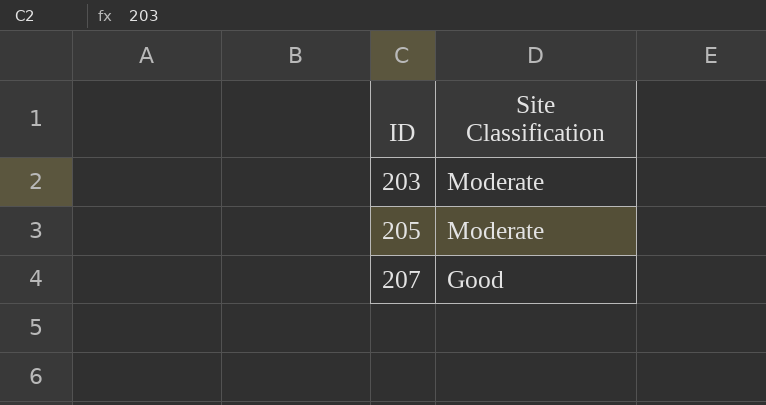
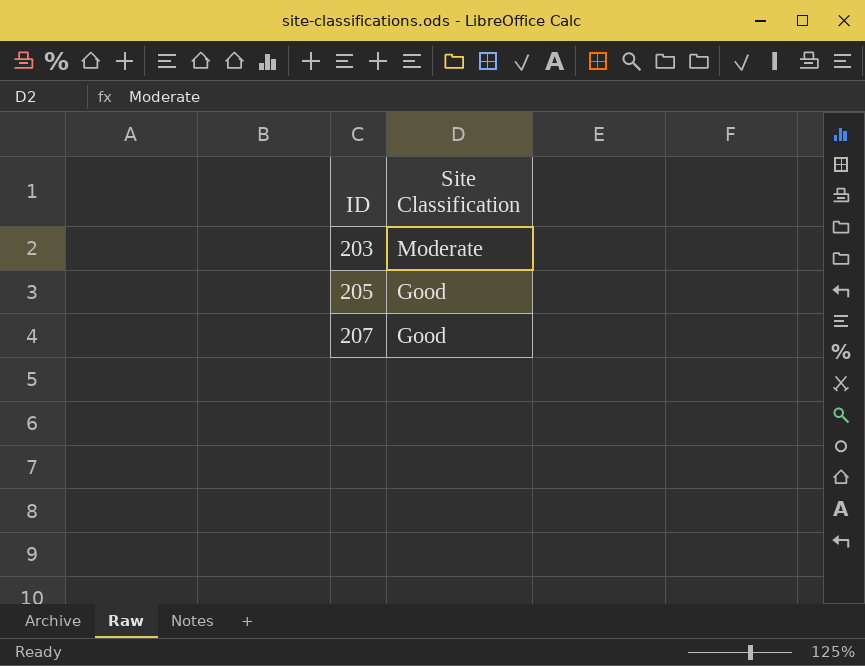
205 | Site Classification: Moderate -> Good

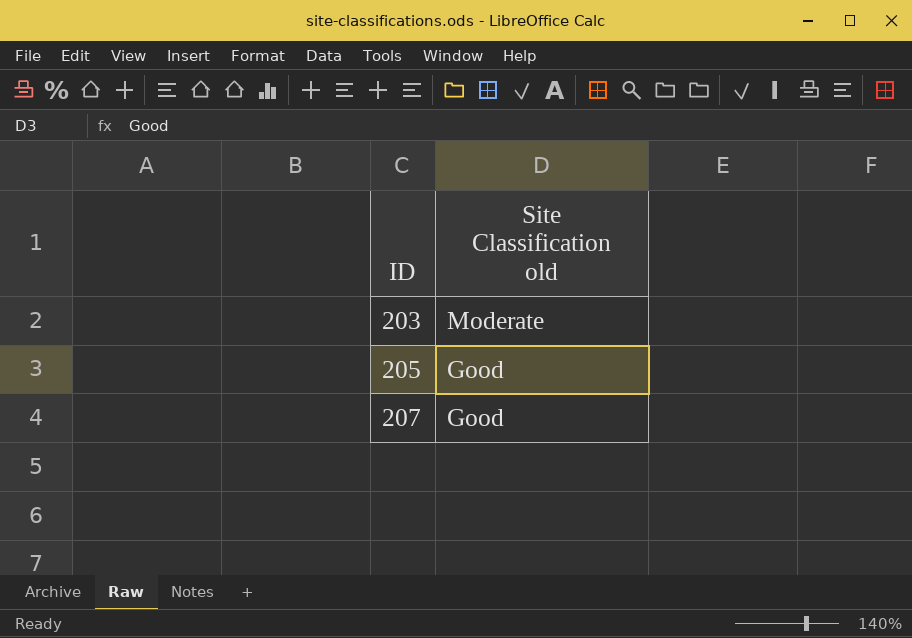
column name: Site Classification -> Site Classification old

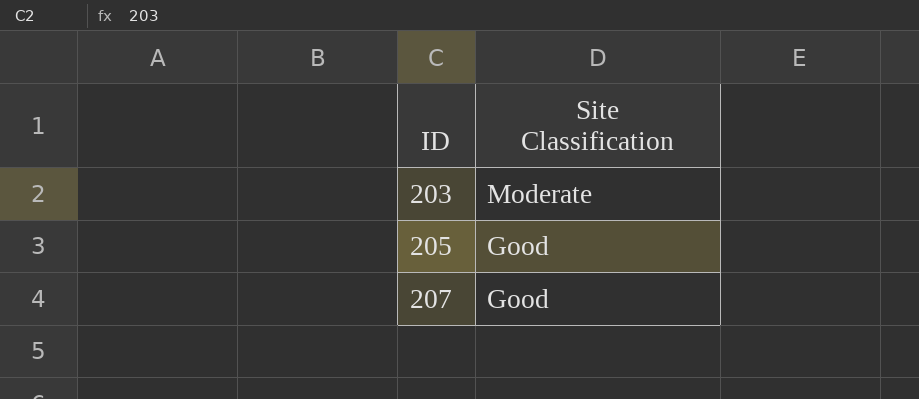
column name: Site Classification old -> Site Classification

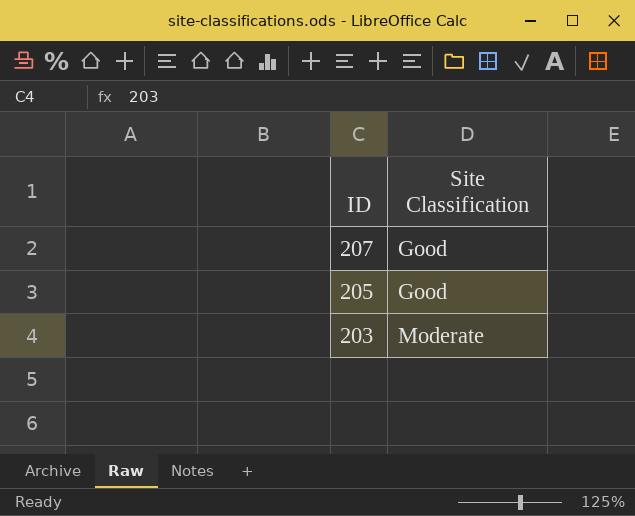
row order: ID ascending -> ID descending

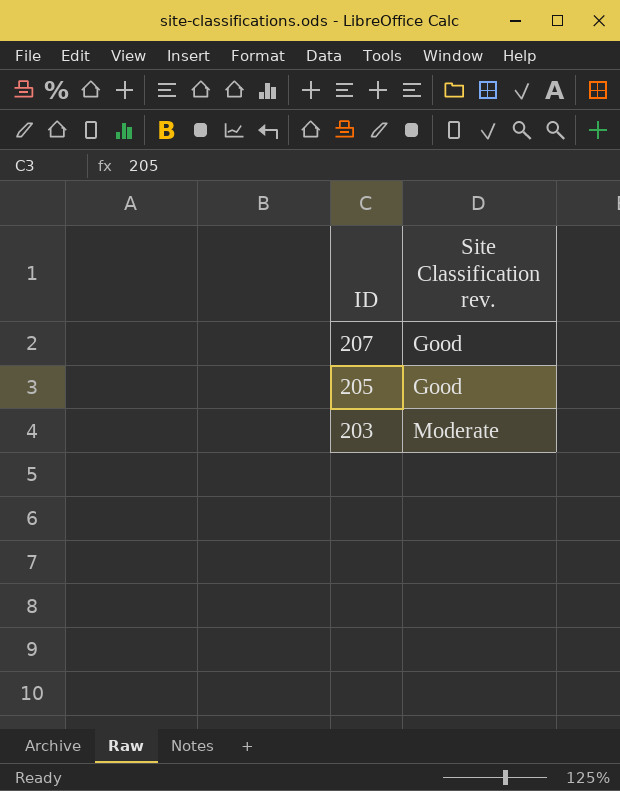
column name: Site Classification -> Site Classification rev.

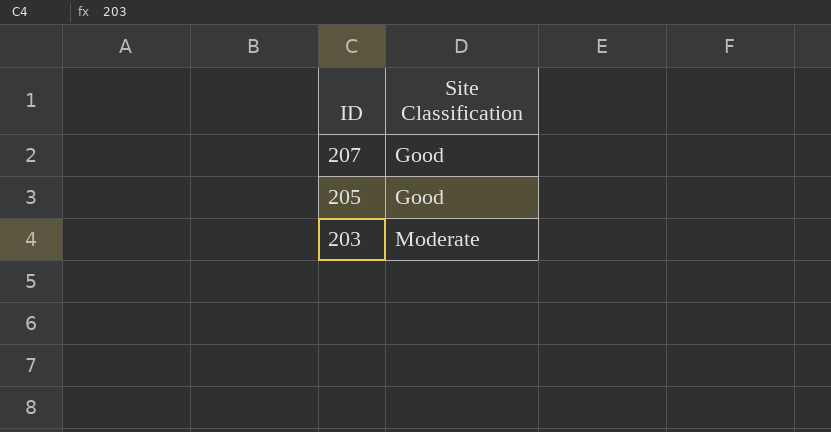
column name: Site Classification rev. -> Site Classification

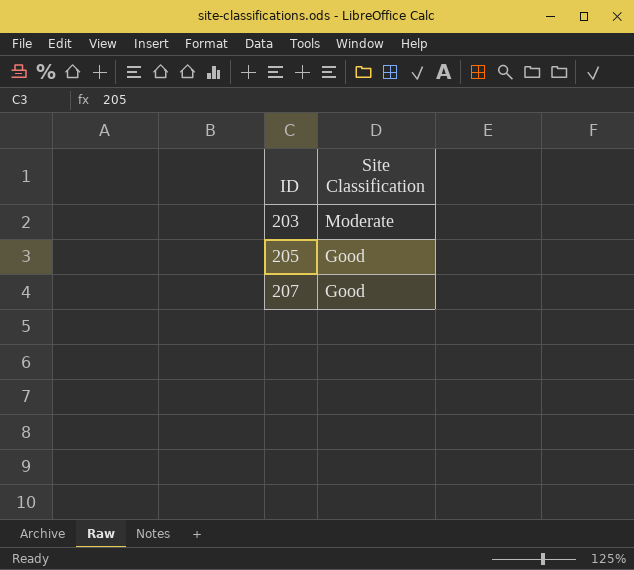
row order: ID descending -> ID ascending

